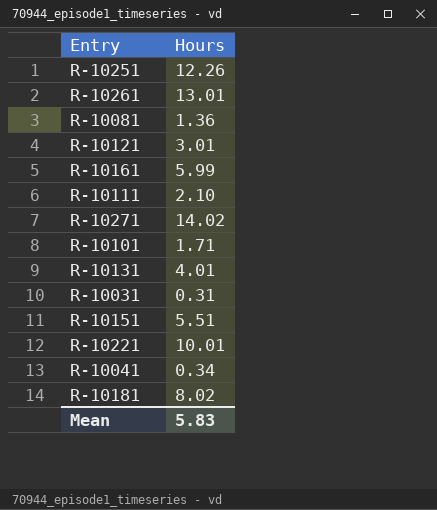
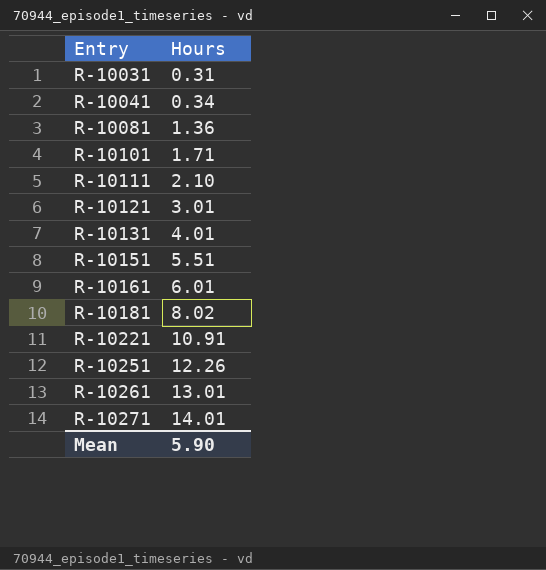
row order: none -> Entry ascending
R-10161 | Hours: 5.99 -> 6.01
R-10221 | Hours: 10.01 -> 10.91
R-10271 | Hours: 14.02 -> 14.01
Mean | Hours: 5.83 -> 5.90

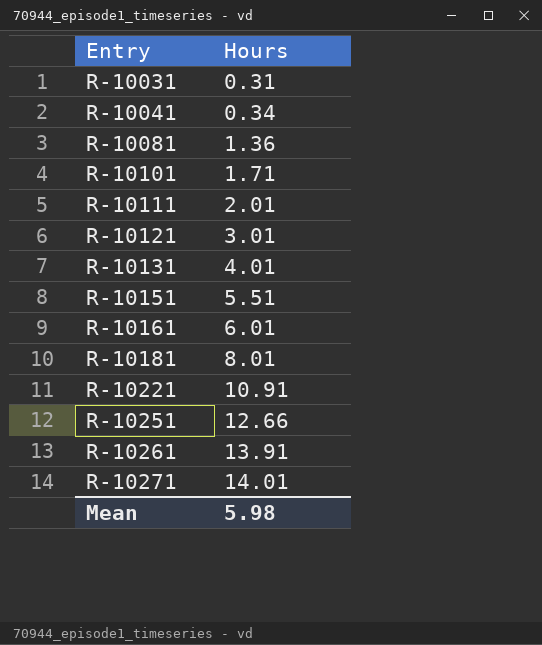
R-10111 | Hours: 2.10 -> 2.01
R-10181 | Hours: 8.02 -> 8.01
R-10251 | Hours: 12.26 -> 12.66
R-10261 | Hours: 13.01 -> 13.91
Mean | Hours: 5.90 -> 5.98

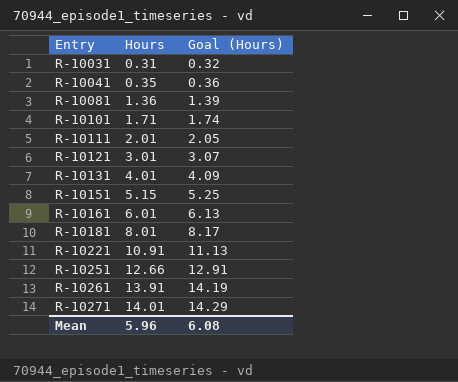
column Goal (Hours) | formula: none -> [Hours] * 1.02
R-10041 | Hours: 0.34 -> 0.35
R-10151 | Hours: 5.51 -> 5.15
Mean | Hours: 5.98 -> 5.96

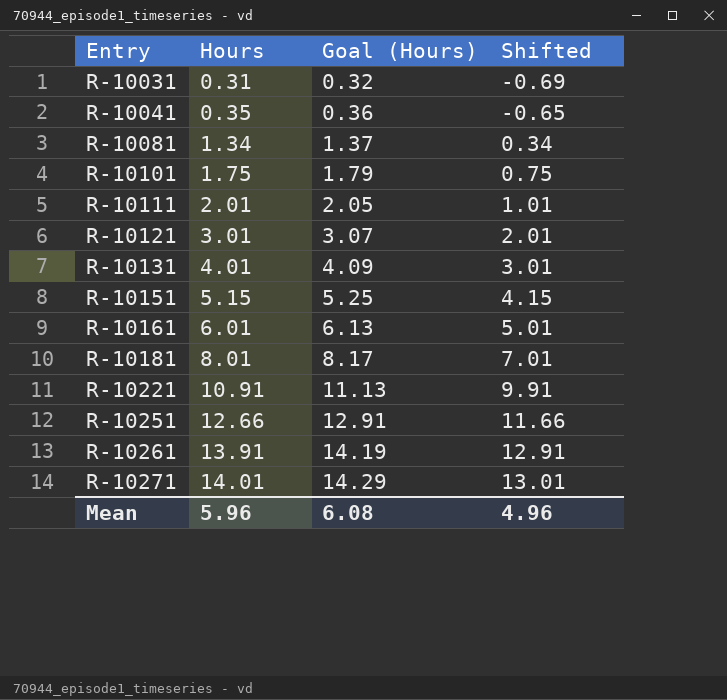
column Shifted | formula: none -> [Hours] - 1
R-10081 | Hours: 1.36 -> 1.34
R-10081 | Goal (Hours): 1.39 -> 1.37
R-10101 | Hours: 1.71 -> 1.75
R-10101 | Goal (Hours): 1.74 -> 1.79

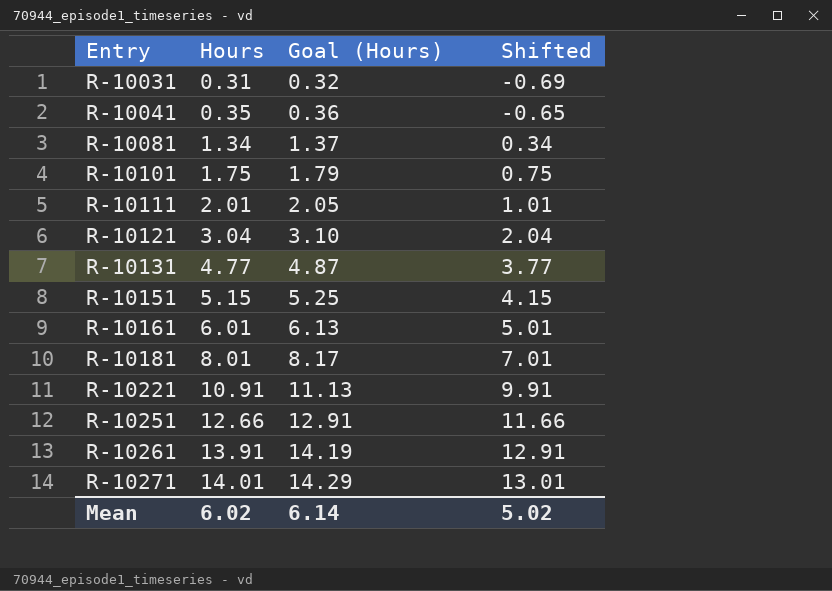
R-10121 | Hours: 3.01 -> 3.04
R-10121 | Goal (Hours): 3.07 -> 3.10
R-10121 | Shifted: 2.01 -> 2.04
R-10131 | Hours: 4.01 -> 4.77
R-10131 | Goal (Hours): 4.09 -> 4.87
R-10131 | Shifted: 3.01 -> 3.77
Mean | Hours: 5.96 -> 6.02
Mean | Goal (Hours): 6.08 -> 6.14
Mean | Shifted: 4.96 -> 5.02

